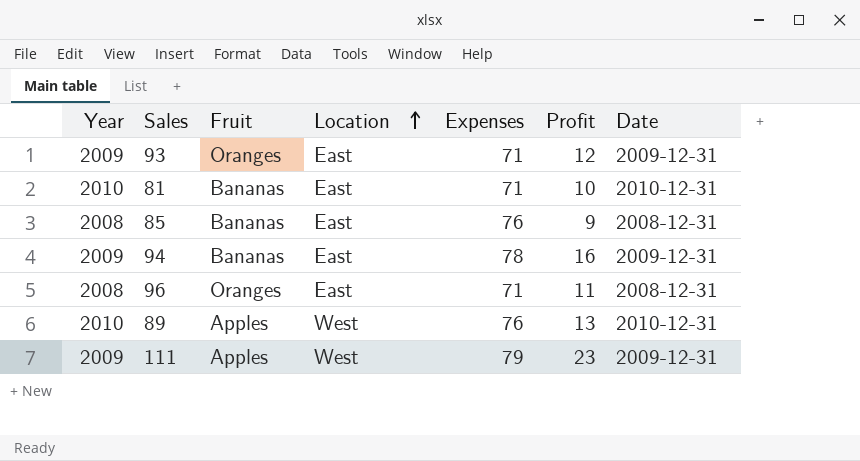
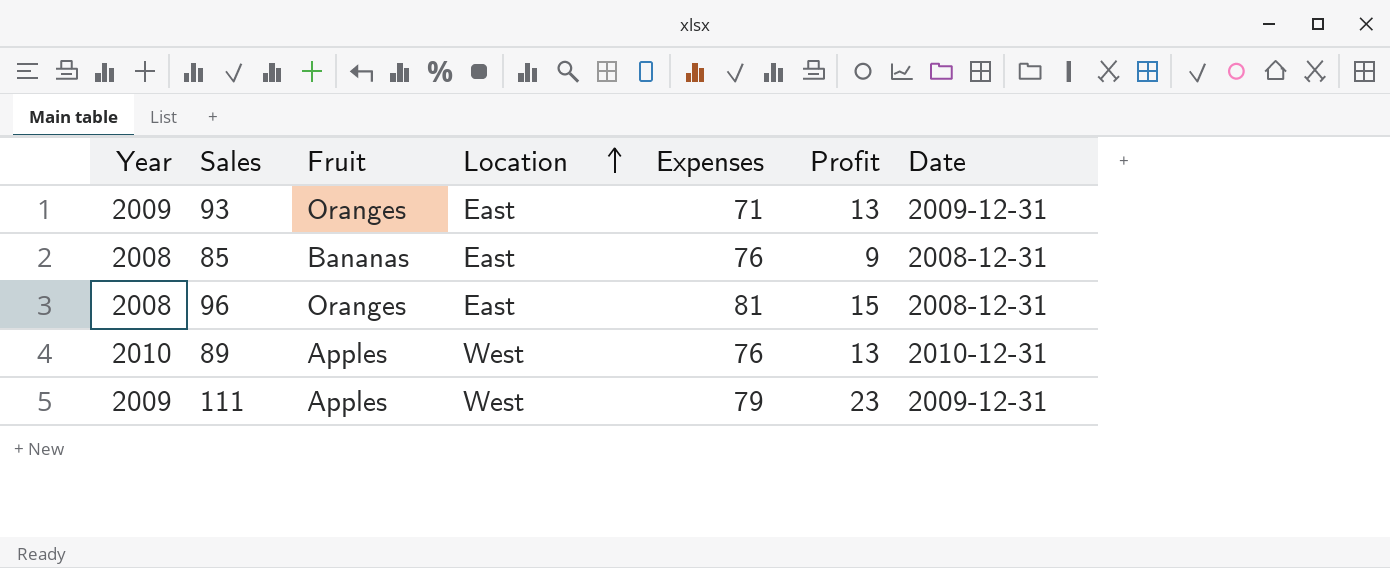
row 81: 2010 | Bananas | East | 71 | 10 | 2010-12-31 -> none
row 94: 2009 | Bananas | East | 78 | 16 | 2009-12-31 -> none
93 | Profit: 12 -> 13
96 | Expenses: 71 -> 81
96 | Profit: 11 -> 15

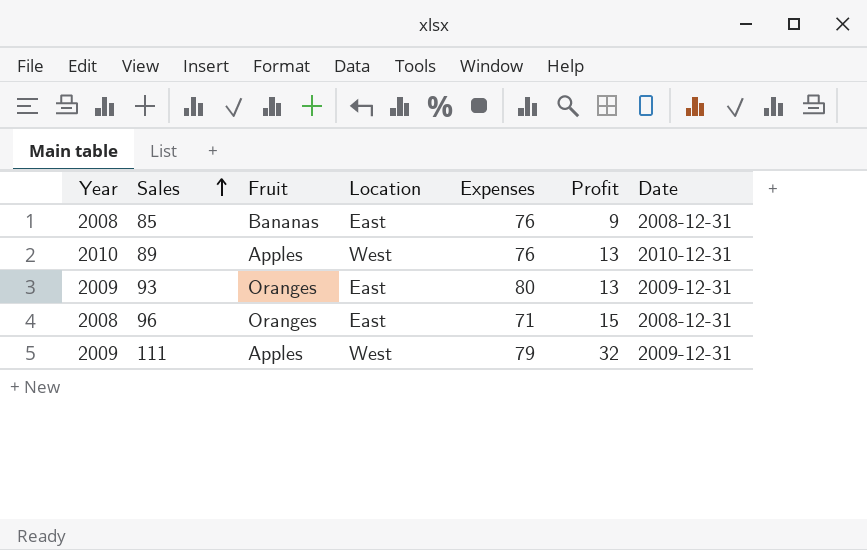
row order: Location ascending -> Sales ascending
93 | Expenses: 71 -> 80
96 | Expenses: 81 -> 71
111 | Profit: 23 -> 32

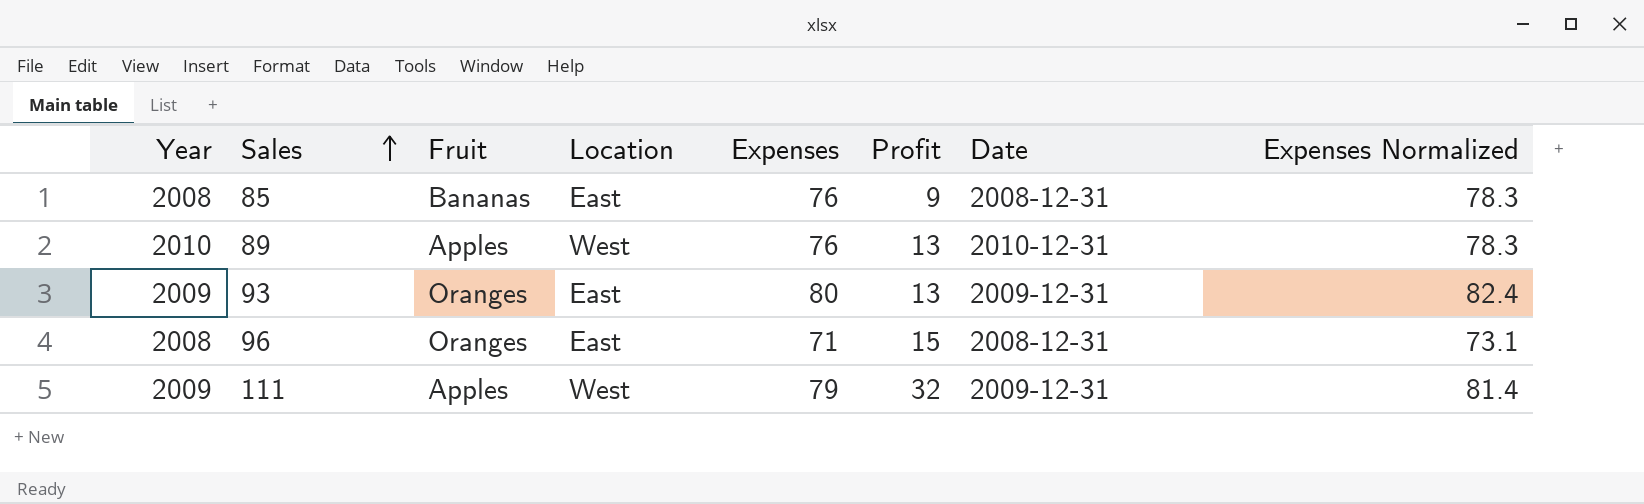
column Expenses Normalized | formula: none -> [Expenses] * 1.03

